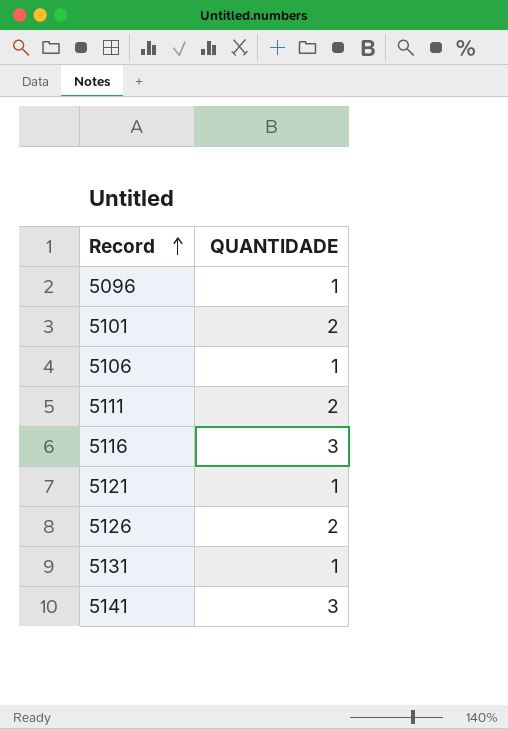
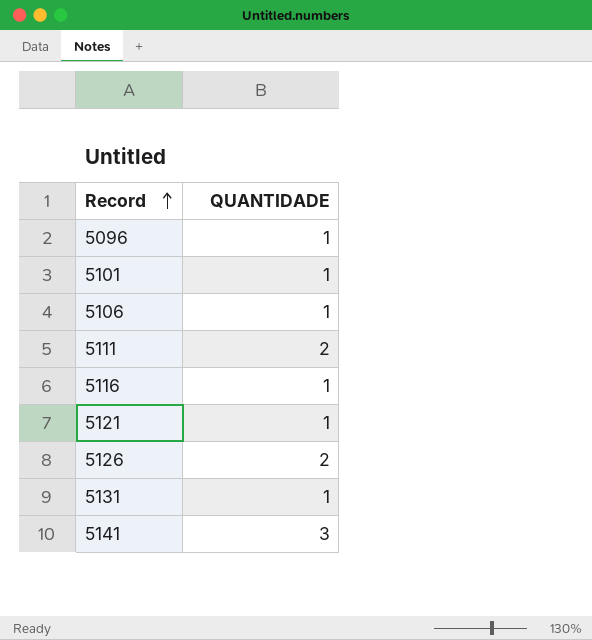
5101 | QUANTIDADE: 2 -> 1
5116 | QUANTIDADE: 3 -> 1

